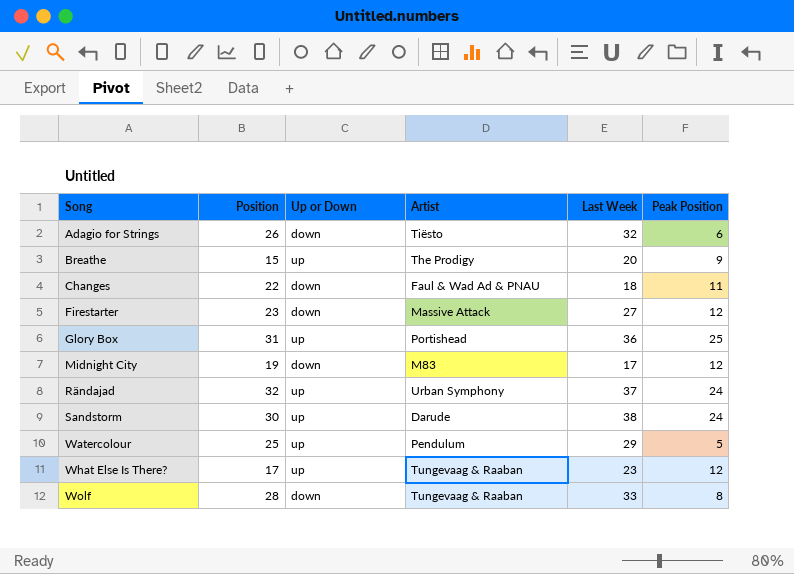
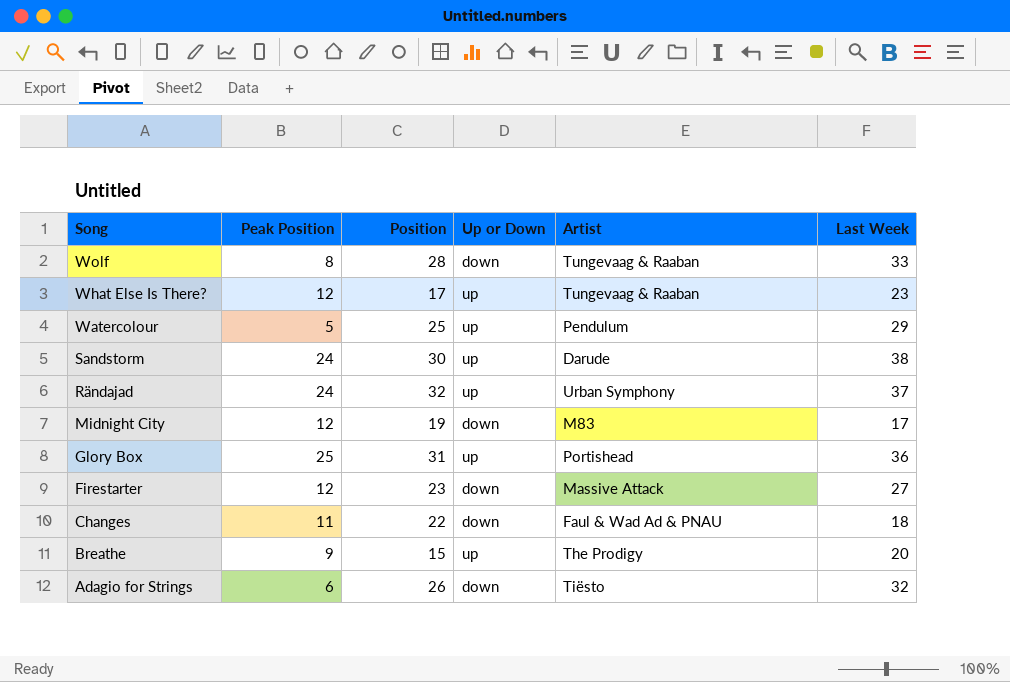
row order: Song ascending -> Song descending
column Peak Position | position: 6 -> 2

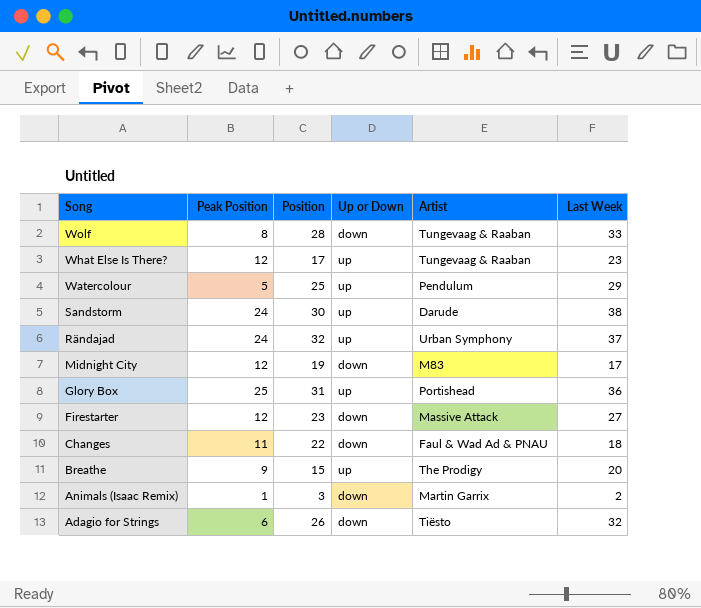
row Animals (Isaac Remix): none -> 1 | 3 | down | Martin Garrix | 2

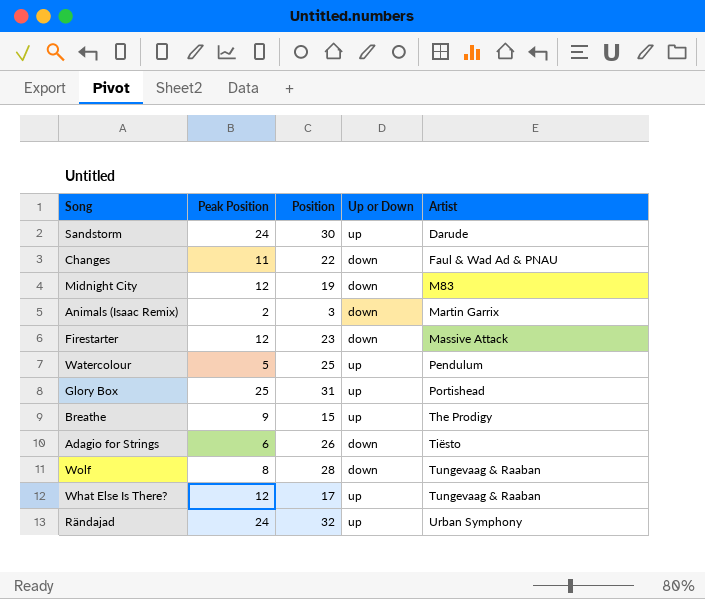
row order: Song descending -> Artist ascending
column Last Week | position: 6 -> none
Animals (Isaac Remix) | Peak Position: 1 -> 2

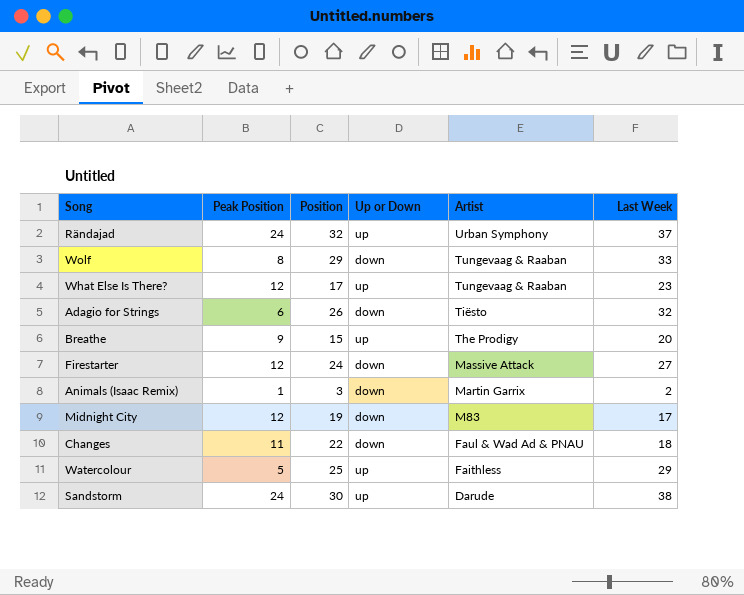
row order: Artist ascending -> Artist descending
column Last Week | position: none -> 6
row Glory Box: 25 | 31 | up | Portishead -> none
Wolf | Position: 28 -> 29
Firestarter | Position: 23 -> 24
Animals (Isaac Remix) | Peak Position: 2 -> 1
Watercolour | Artist: Pendulum -> Faithless

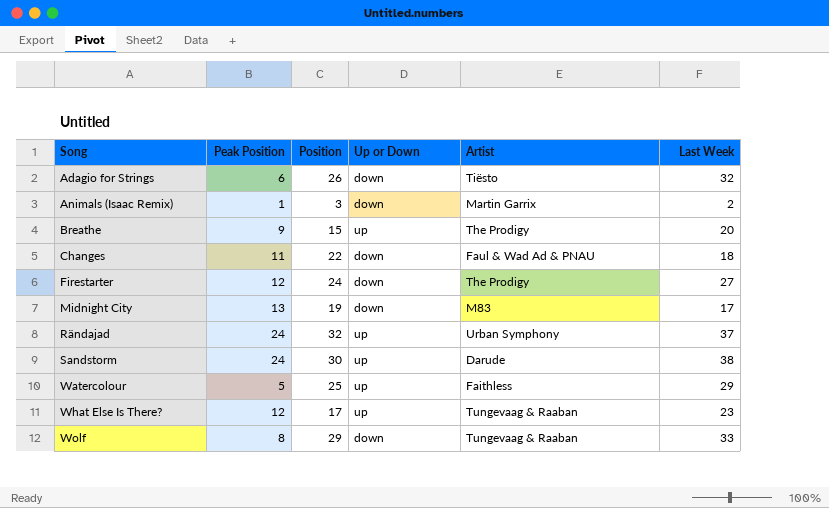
row order: Artist descending -> Song ascending
Firestarter | Artist: Massive Attack -> The Prodigy
Midnight City | Peak Position: 12 -> 13

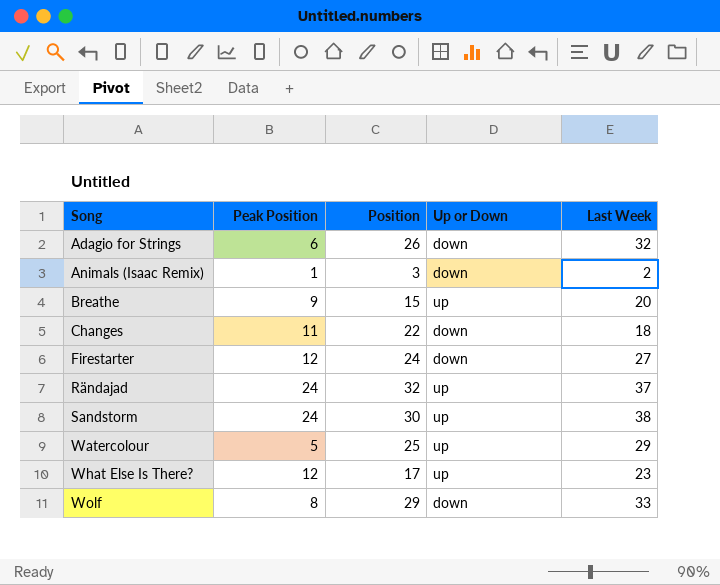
column Artist | position: 5 -> none
row Midnight City: 13 | 19 | down | M83 | 17 -> none

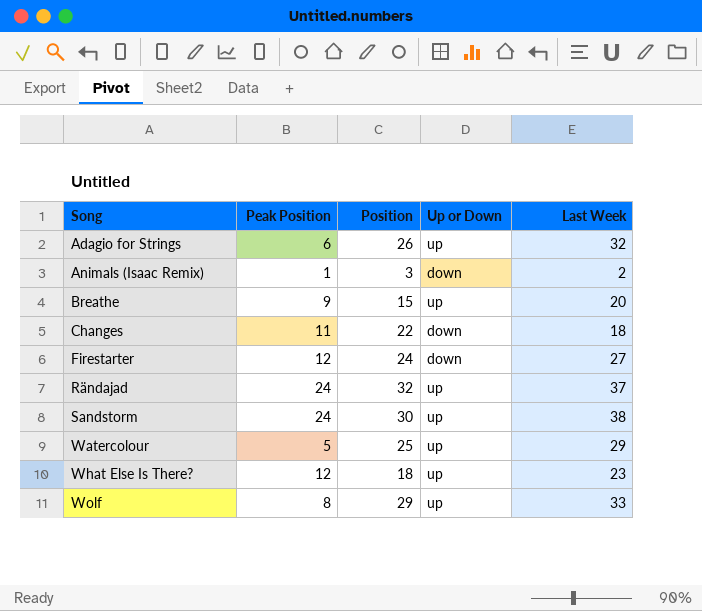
Adagio for Strings | Up or Down: down -> up
What Else Is There? | Position: 17 -> 18
Wolf | Up or Down: down -> up

